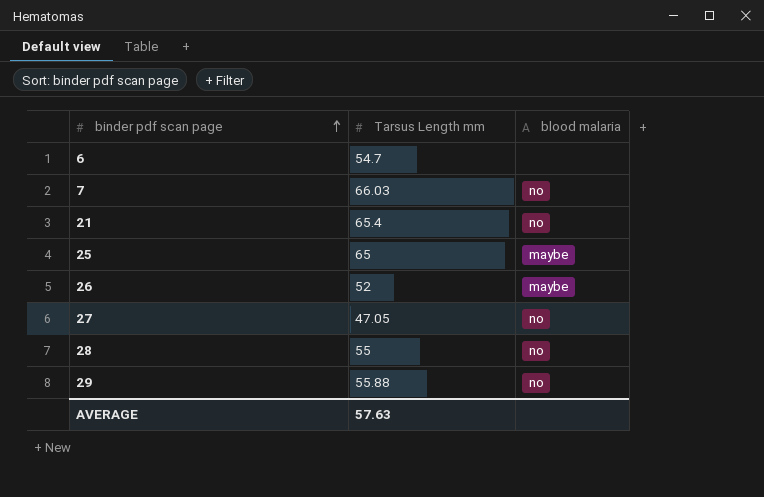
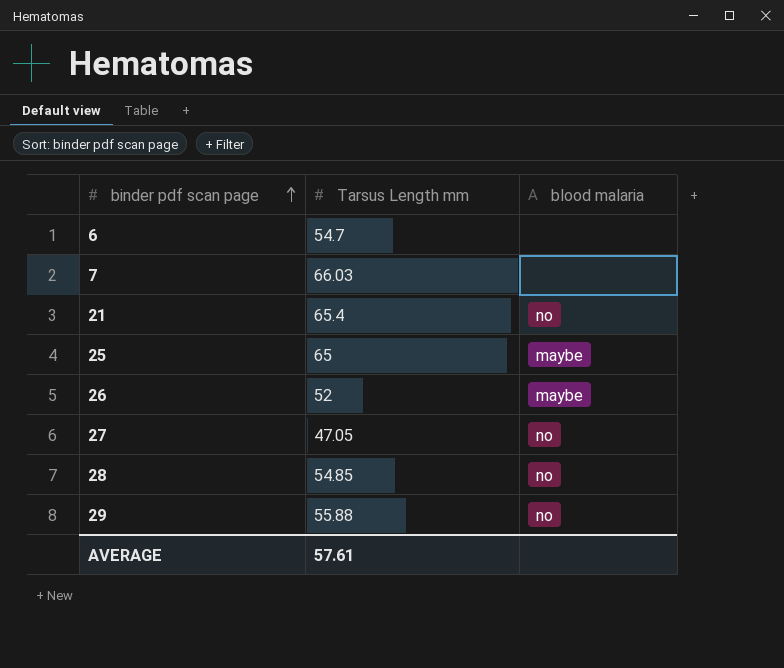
7 | blood malaria: no -> none
28 | Tarsus Length mm: 55 -> 54.85
AVERAGE | Tarsus Length mm: 57.63 -> 57.61

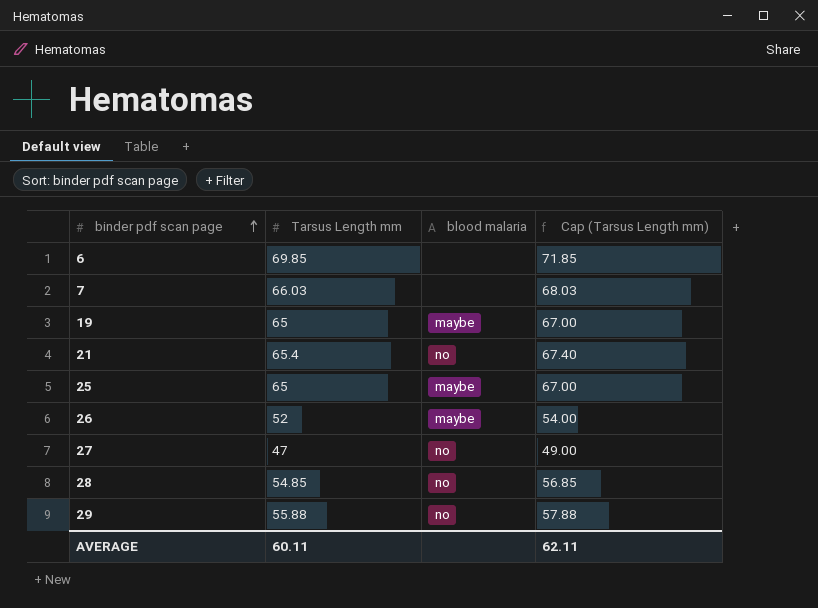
column Cap (Tarsus Length mm) | formula: none -> [Tarsus Length mm] + 2
6 | Tarsus Length mm: 54.7 -> 69.85
row 19: none -> 65 | maybe | 67.00
27 | Tarsus Length mm: 47.05 -> 47
AVERAGE | Tarsus Length mm: 57.61 -> 60.11

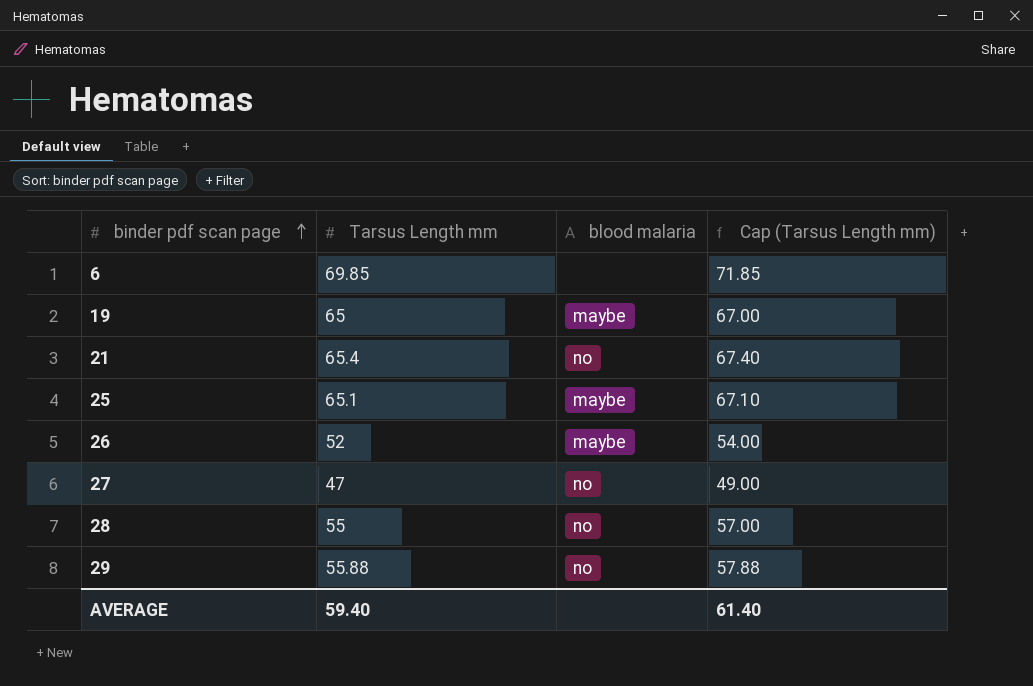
row 7: 66.03 | none | 68.03 -> none
25 | Tarsus Length mm: 65 -> 65.1
25 | Cap (Tarsus Length mm): 67.00 -> 67.10
28 | Tarsus Length mm: 54.85 -> 55
28 | Cap (Tarsus Length mm): 56.85 -> 57.00
AVERAGE | Tarsus Length mm: 60.11 -> 59.40
AVERAGE | Cap (Tarsus Length mm): 62.11 -> 61.40

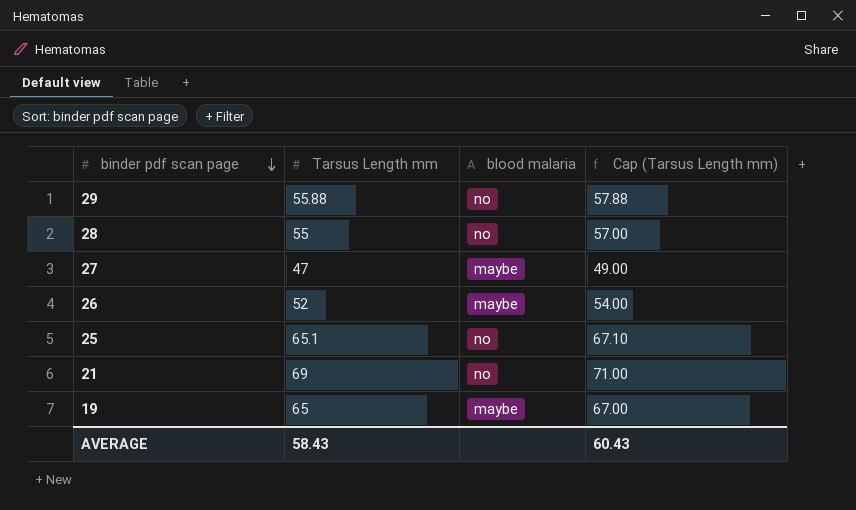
row order: binder pdf scan page ascending -> binder pdf scan page descending
row 6: 69.85 | none | 71.85 -> none
27 | blood malaria: no -> maybe
25 | blood malaria: maybe -> no
21 | Tarsus Length mm: 65.4 -> 69
21 | Cap (Tarsus Length mm): 67.40 -> 71.00
AVERAGE | Tarsus Length mm: 59.40 -> 58.43
AVERAGE | Cap (Tarsus Length mm): 61.40 -> 60.43

